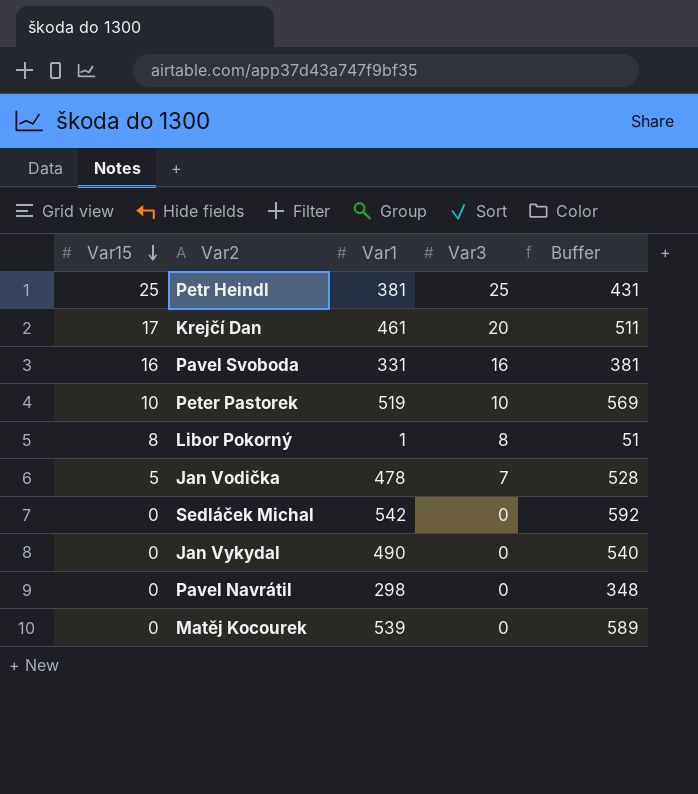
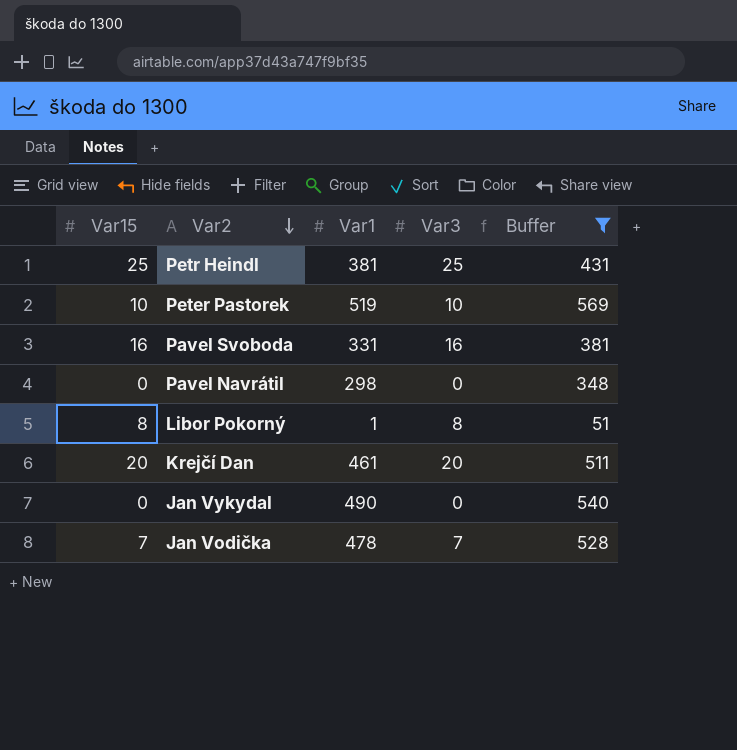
filter: none -> Buffer <= 569
row order: Var15 descending -> Var2 descending
Krejčí Dan | Var15: 17 -> 20
Jan Vodička | Var15: 5 -> 7

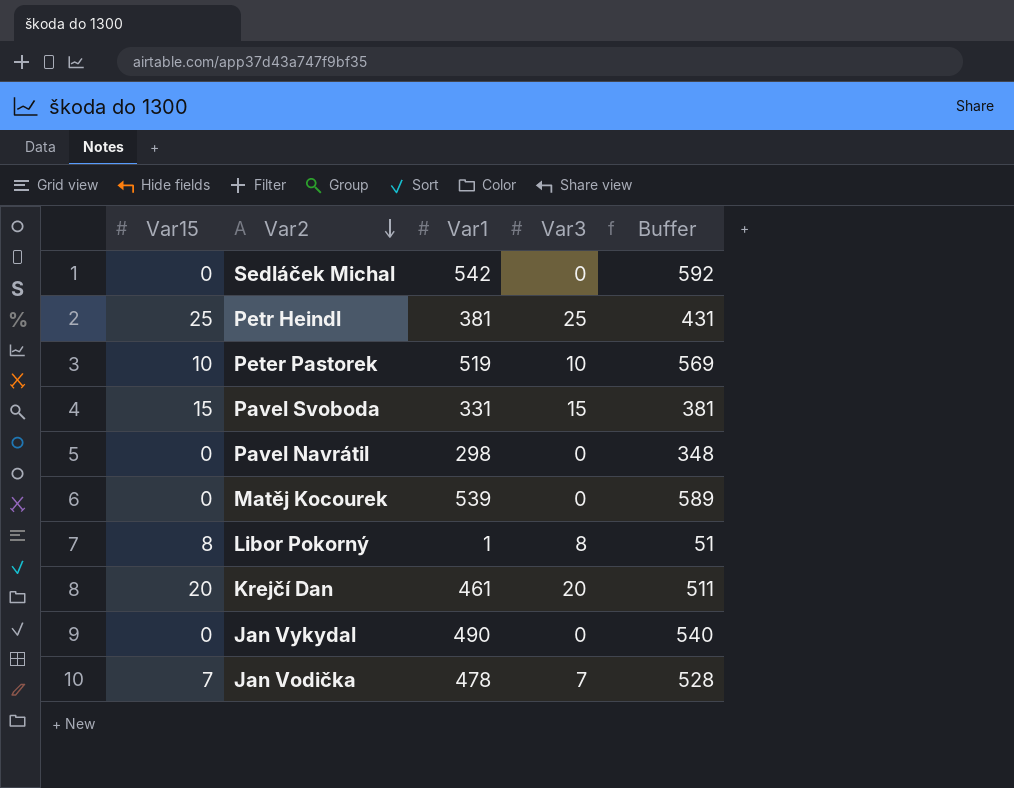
filter: Buffer <= 569 -> none
Pavel Svoboda | Var15: 16 -> 15
Pavel Svoboda | Var3: 16 -> 15

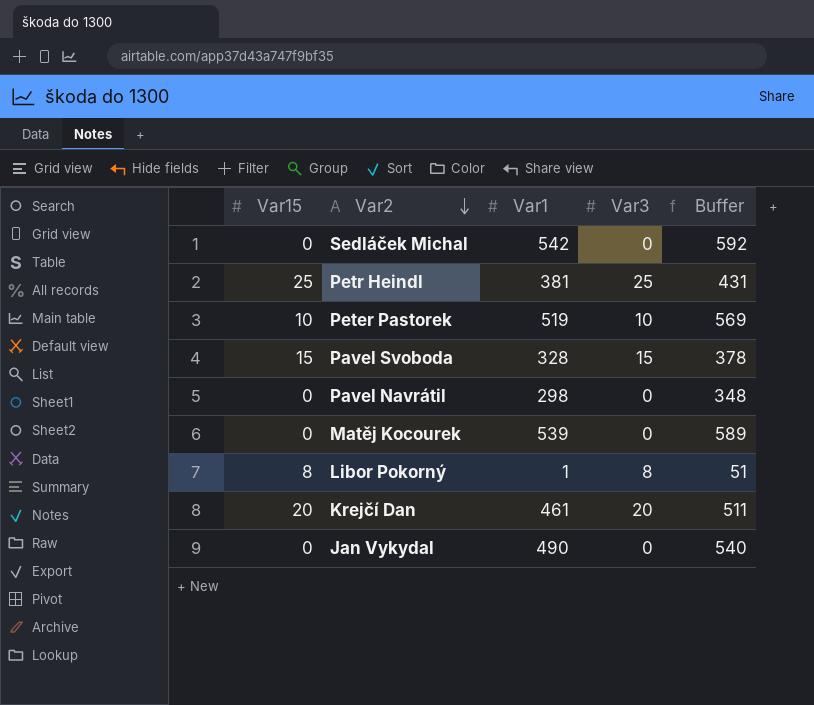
row Jan Vodička: 7 | 478 | 7 | 528 -> none
Pavel Svoboda | Var1: 331 -> 328
Pavel Svoboda | Buffer: 381 -> 378

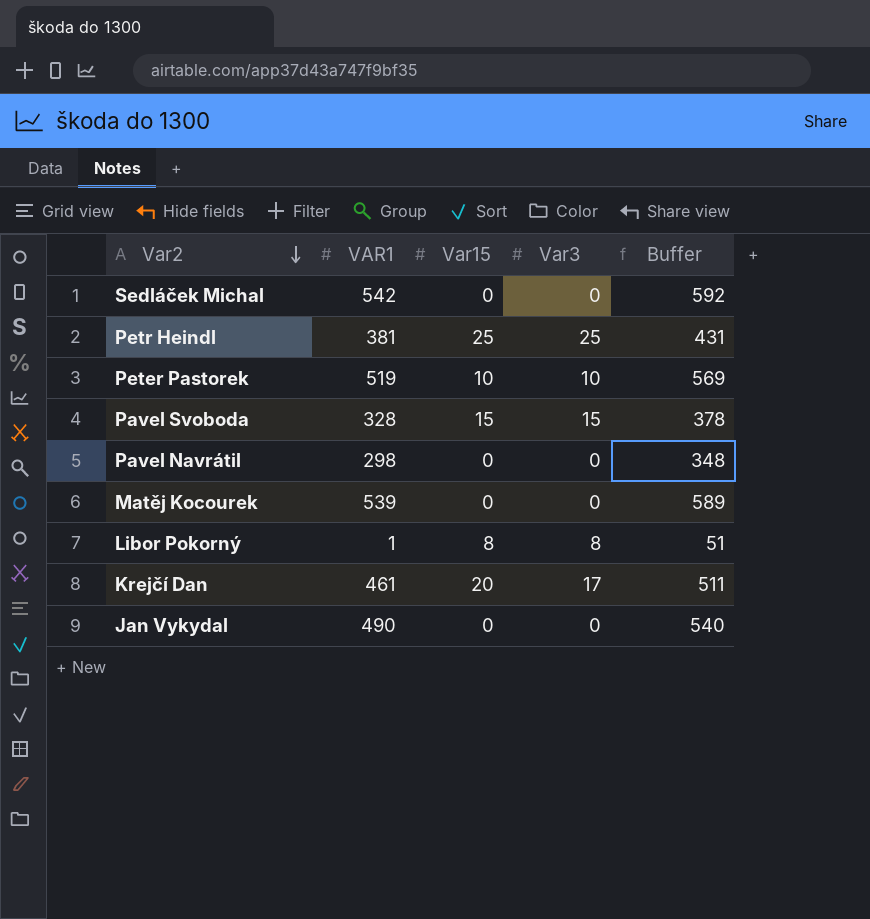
column name: Var1 -> VAR1
column Var15 | position: 1 -> 3
Krejčí Dan | Var3: 20 -> 17

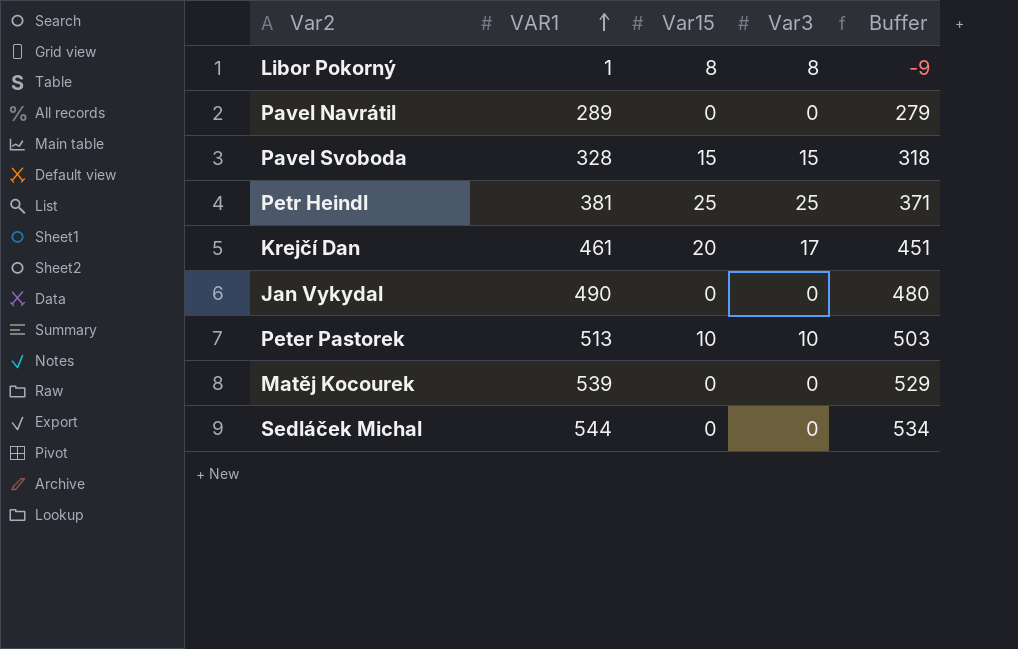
row order: Var2 descending -> VAR1 ascending
column Buffer | formula: [VAR1] + 50 -> [VAR1] - 10
Pavel Navrátil | VAR1: 298 -> 289
Peter Pastorek | VAR1: 519 -> 513
Sedláček Michal | VAR1: 542 -> 544

